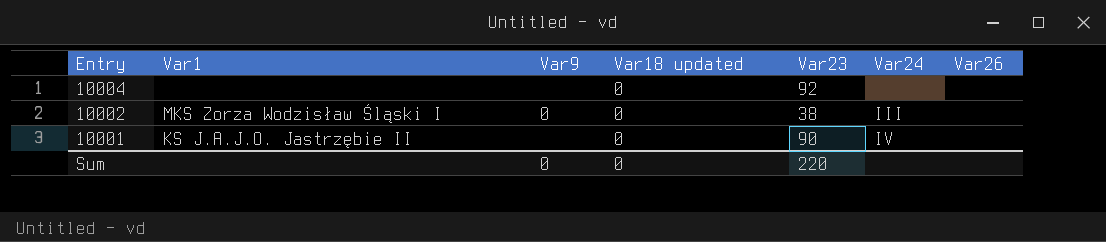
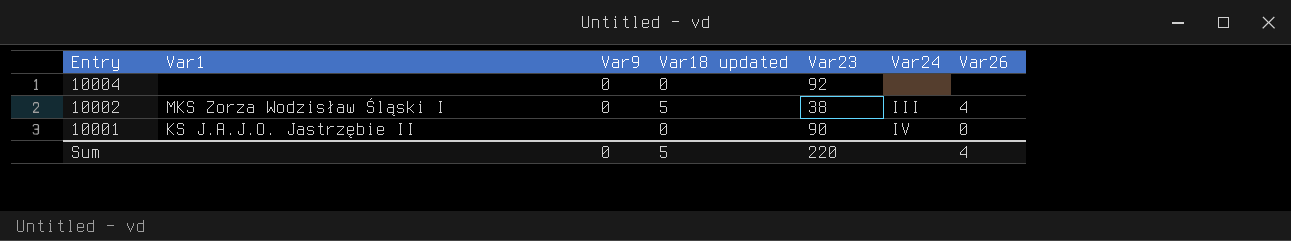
10004 | Var9: none -> 0
10002 | Var18 updated: 0 -> 5
10002 | Var26: none -> 4
10001 | Var26: none -> 0
Sum | Var18 updated: 0 -> 5
Sum | Var26: none -> 4

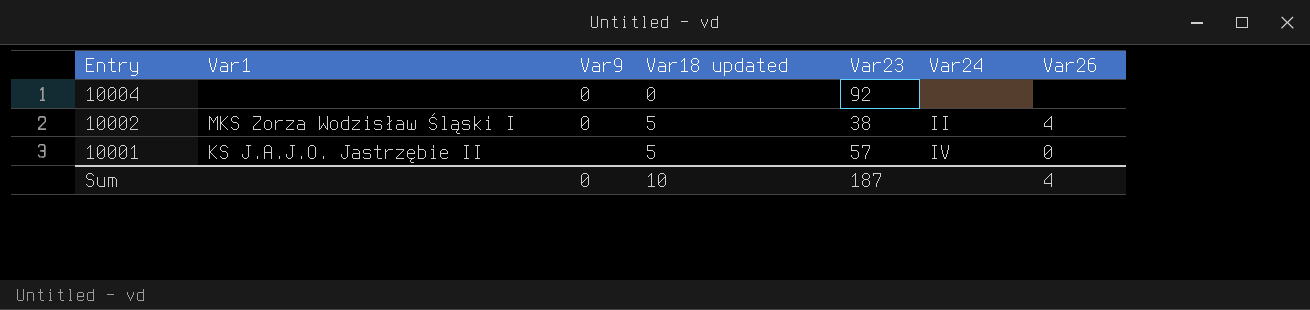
10002 | Var24: III -> II
10001 | Var18 updated: 0 -> 5
10001 | Var23: 90 -> 57
Sum | Var18 updated: 5 -> 10
Sum | Var23: 220 -> 187

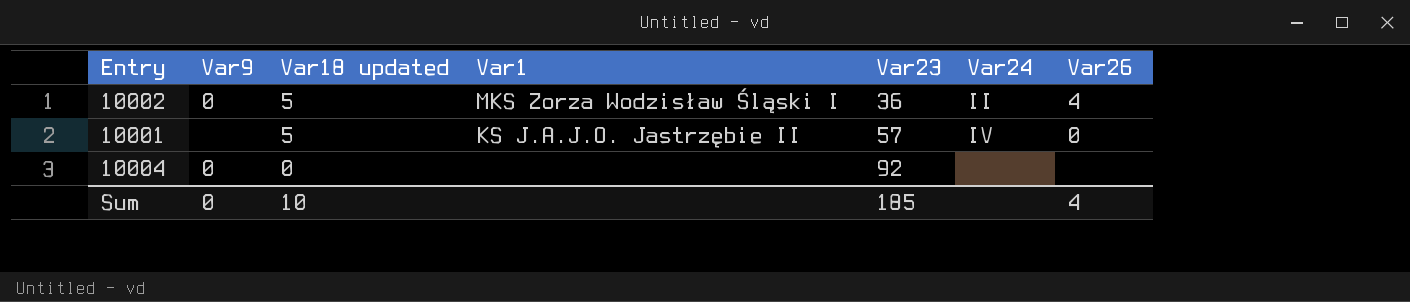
row order: Entry descending -> Var18 updated descending
column Var1 | position: 2 -> 4
10002 | Var23: 38 -> 36
Sum | Var23: 187 -> 185

